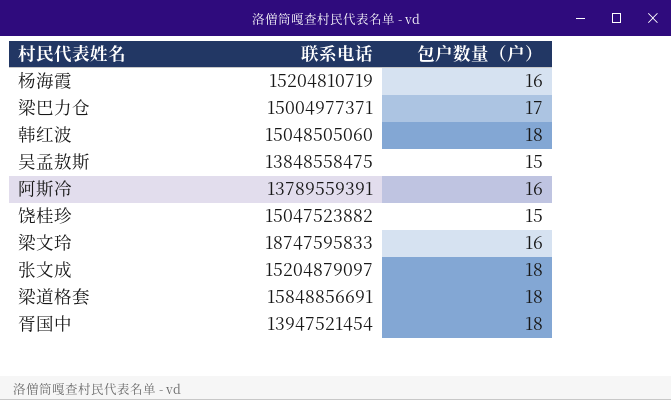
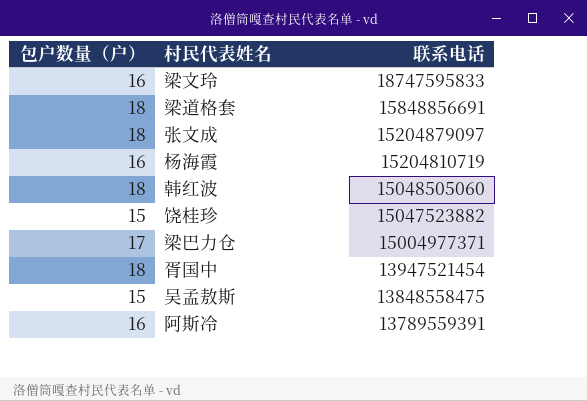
row order: none -> 联系电话 descending
column 包户数量（户） | position: 3 -> 1

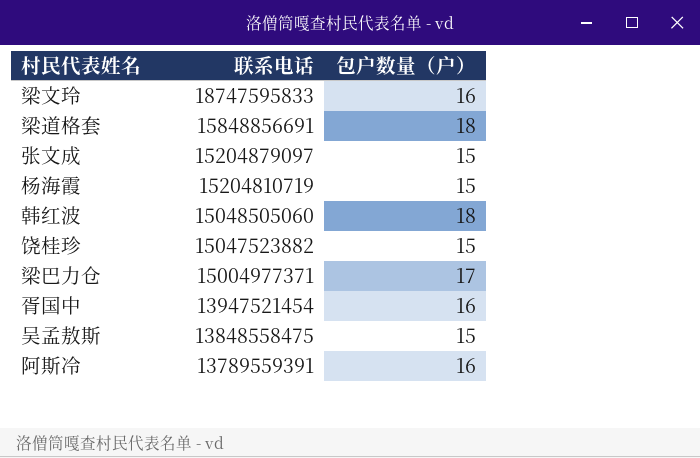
column 包户数量（户） | position: 1 -> 3
张文成 | 包户数量（户）: 18 -> 15
杨海霞 | 包户数量（户）: 16 -> 15
胥国中 | 包户数量（户）: 18 -> 16

